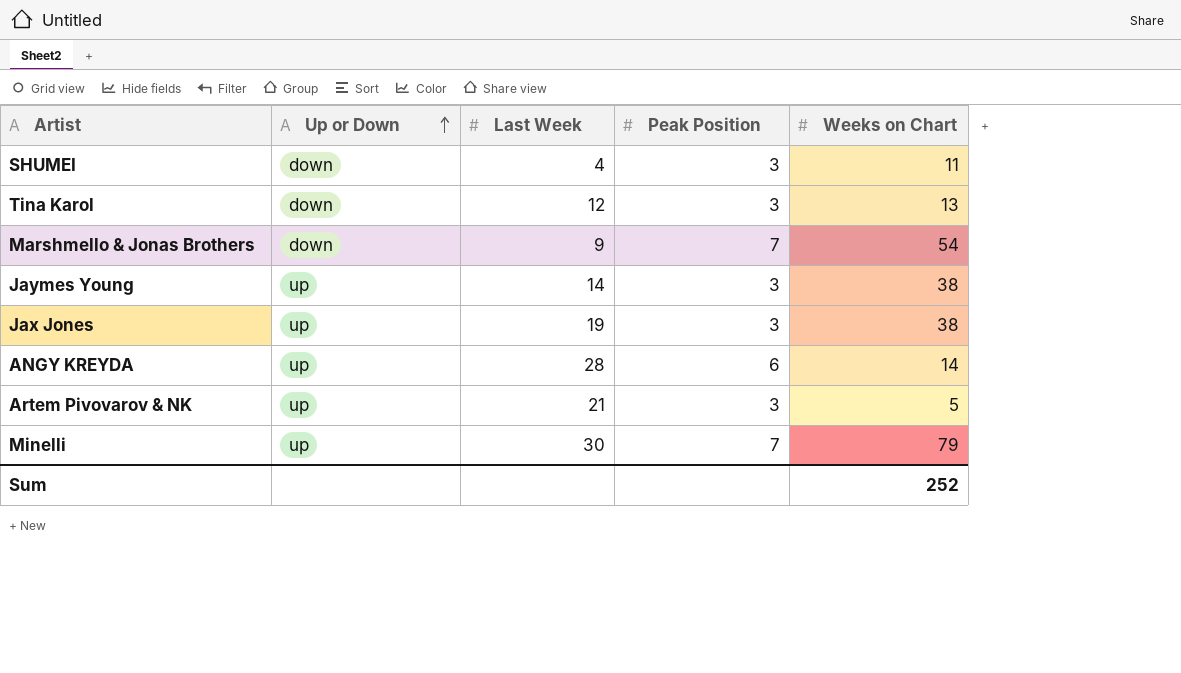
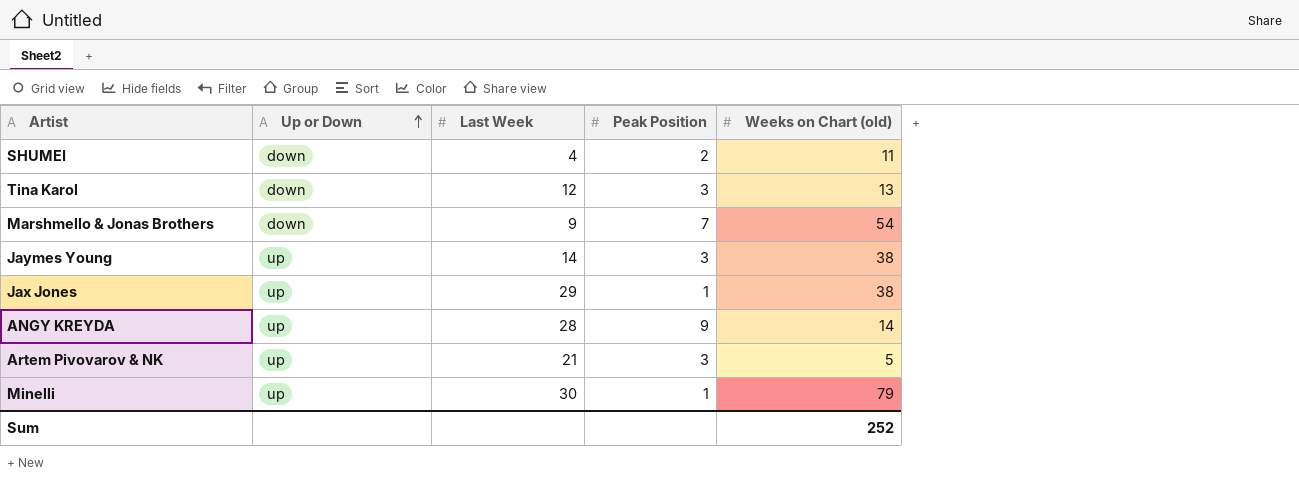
column name: Weeks on Chart -> Weeks on Chart (old)
SHUMEI | Peak Position: 3 -> 2
Jax Jones | Last Week: 19 -> 29
Jax Jones | Peak Position: 3 -> 1
ANGY KREYDA | Peak Position: 6 -> 9
Minelli | Peak Position: 7 -> 1

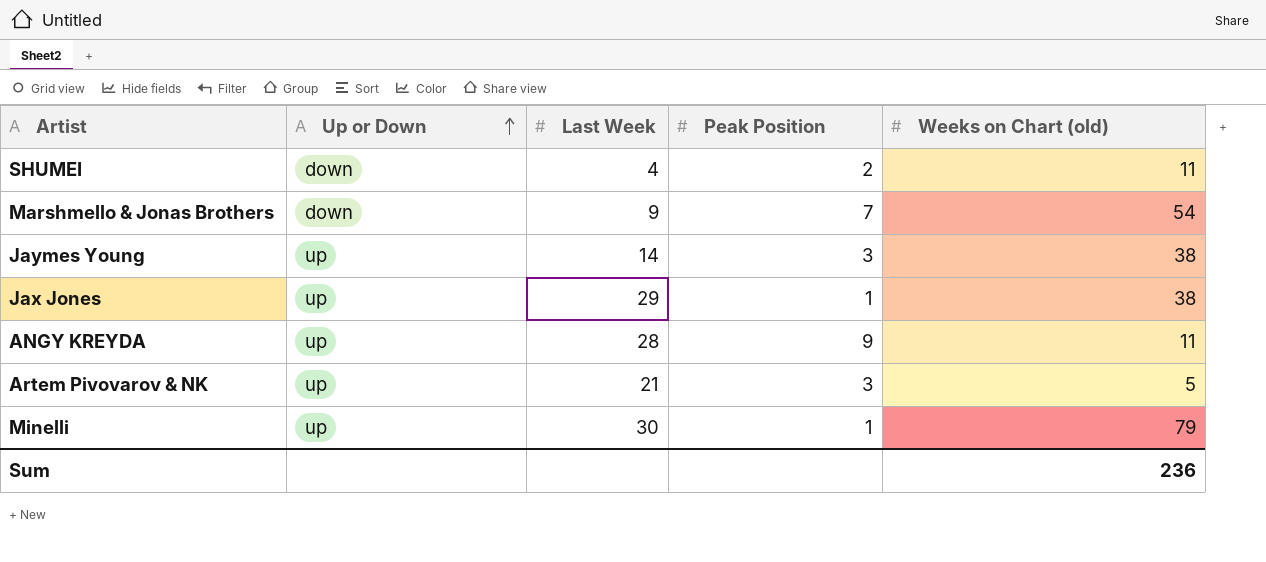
row Tina Karol: down | 12 | 3 | 13 -> none
ANGY KREYDA | Weeks on Chart (old): 14 -> 11
Sum | Weeks on Chart (old): 252 -> 236

